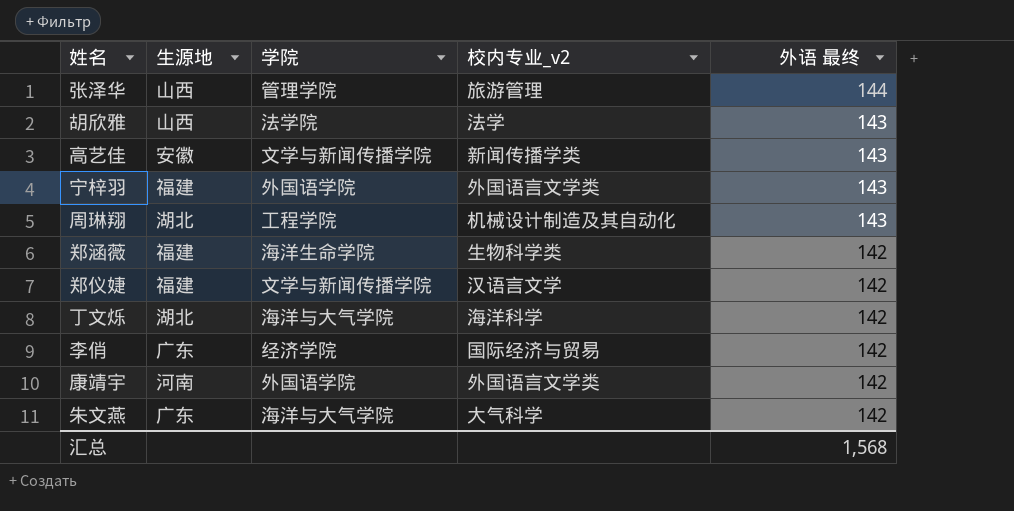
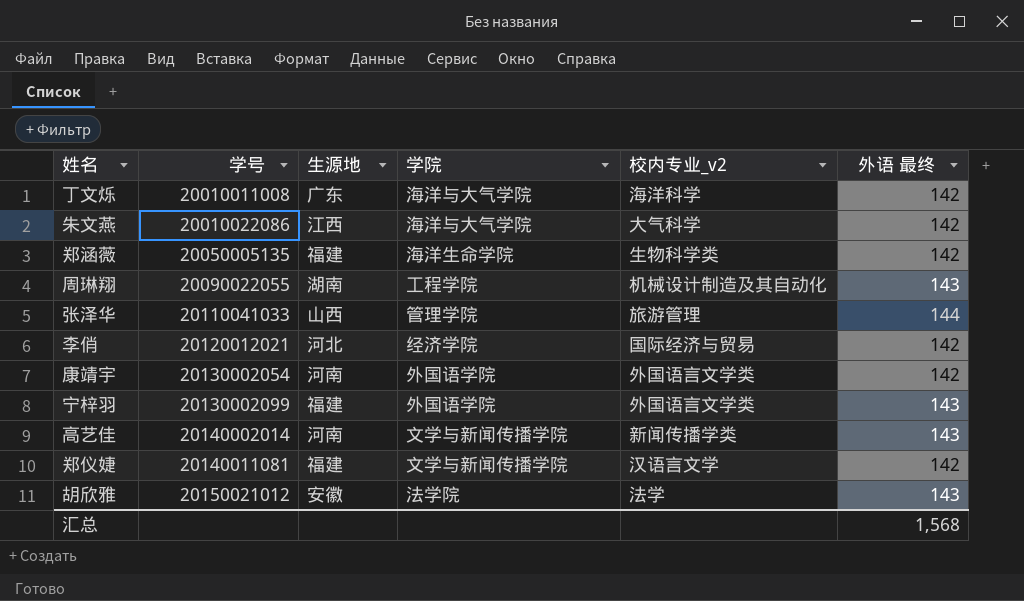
row order: 外语 最终 descending -> 学号 ascending
column 学号 | position: none -> 2
丁文烁 | 生源地: 湖北 -> 广东
朱文燕 | 生源地: 广东 -> 江西
周琳翔 | 生源地: 湖北 -> 湖南
李俏 | 生源地: 广东 -> 河北
高艺佳 | 生源地: 安徽 -> 河南
胡欣雅 | 生源地: 山西 -> 安徽

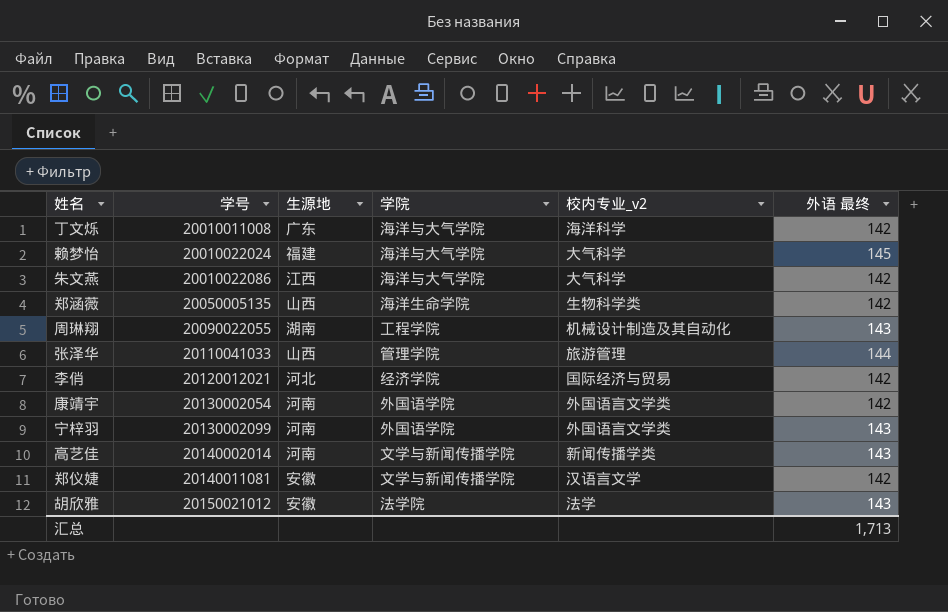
row 赖梦怡: none -> 20010022024 | 福建 | 海洋与大气学院 | 大气科学 | 145
郑涵薇 | 生源地: 福建 -> 山西
宁梓羽 | 生源地: 福建 -> 河南
郑仪婕 | 生源地: 福建 -> 安徽
汇总 | 外语 最终: 1,568 -> 1,713

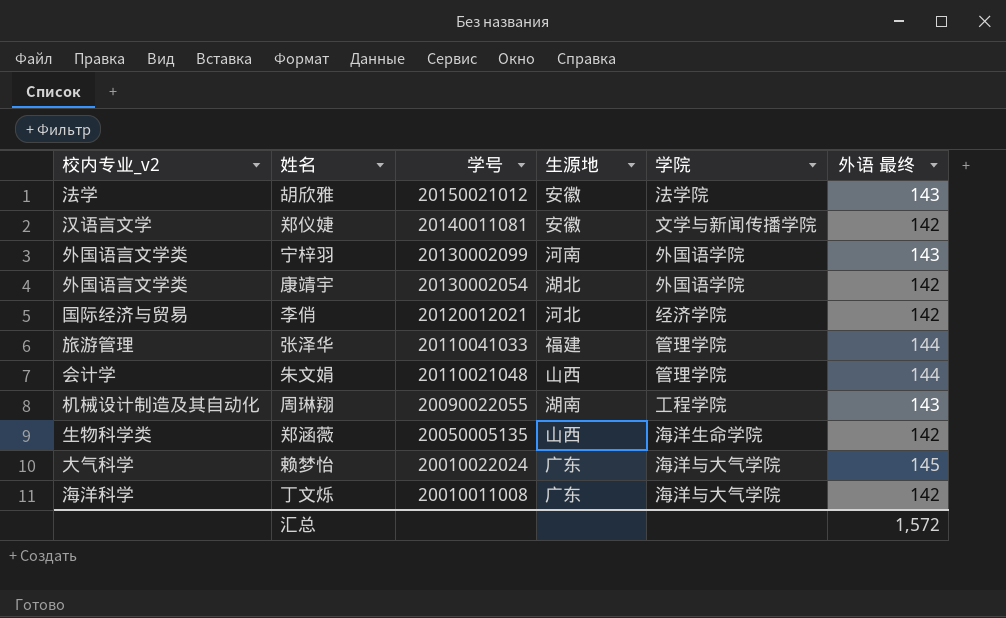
row order: 学号 ascending -> 学号 descending
column 校内专业_v2 | position: 5 -> 1
row 朱文燕: 20010022086 | 江西 | 海洋与大气学院 | 大气科学 | 142 -> none
row 高艺佳: 20140002014 | 河南 | 文学与新闻传播学院 | 新闻传播学类 | 143 -> none
康靖宇 | 生源地: 河南 -> 湖北
张泽华 | 生源地: 山西 -> 福建
row 朱文娟: none -> 会计学 | 20110021048 | 山西 | 管理学院 | 144
赖梦怡 | 生源地: 福建 -> 广东
汇总 | 外语 最终: 1,713 -> 1,572

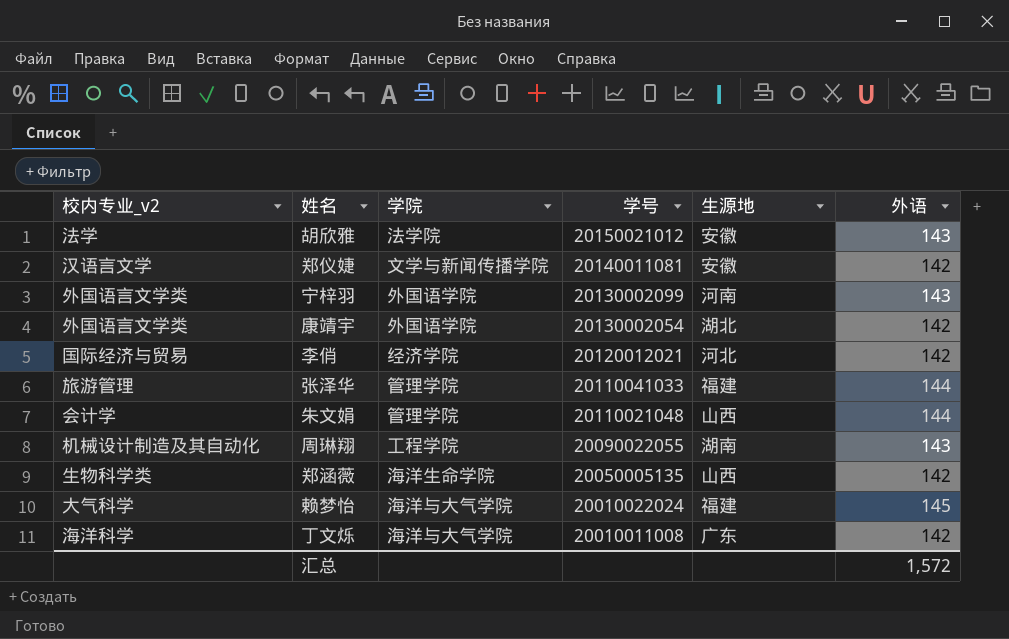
column 学院 | position: 5 -> 3
column name: 外语 最终 -> 外语
赖梦怡 | 生源地: 广东 -> 福建

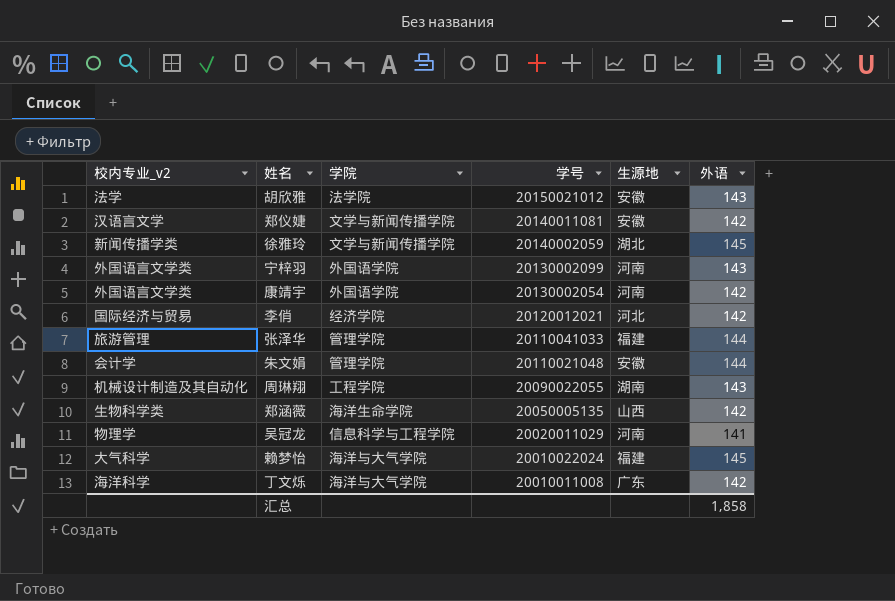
row 徐雅玲: none -> 新闻传播学类 | 文学与新闻传播学院 | 20140002059 | 湖北 | 145
康靖宇 | 生源地: 湖北 -> 河南
朱文娟 | 生源地: 山西 -> 安徽
row 吴冠龙: none -> 物理学 | 信息科学与工程学院 | 20020011029 | 河南 | 141
汇总 | 外语: 1,572 -> 1,858

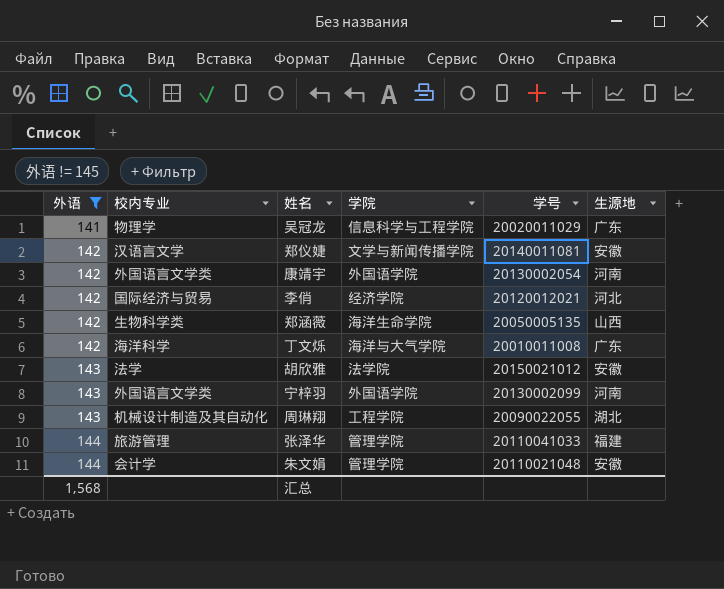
filter: none -> 外语 != 145
row order: 学号 descending -> 外语 ascending
column 外语 | position: 6 -> 1
column name: 校内专业_v2 -> 校内专业
吴冠龙 | 生源地: 河南 -> 广东
周琳翔 | 生源地: 湖南 -> 湖北
汇总 | 外语: 1,858 -> 1,568

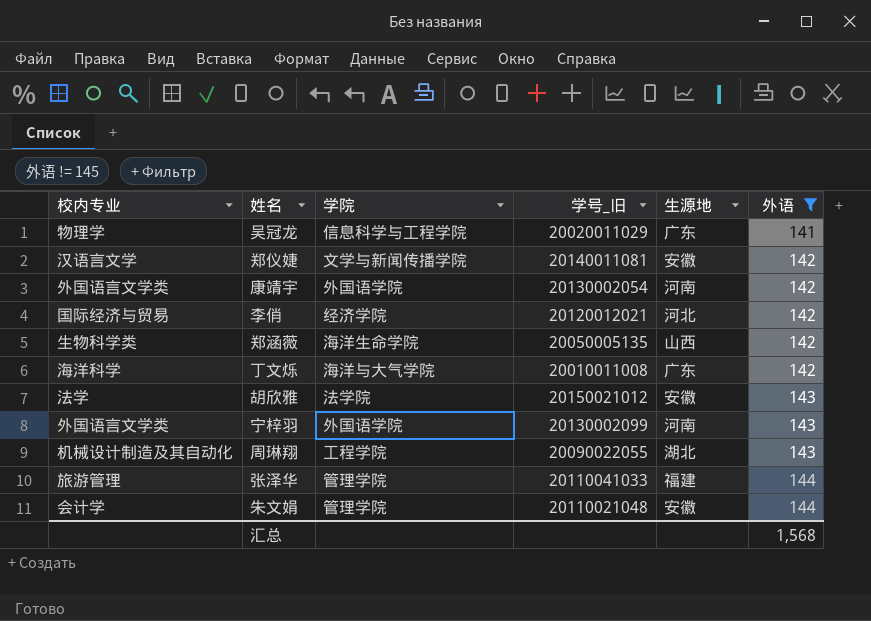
column name: 学号 -> 学号_旧
column 外语 | position: 1 -> 6

